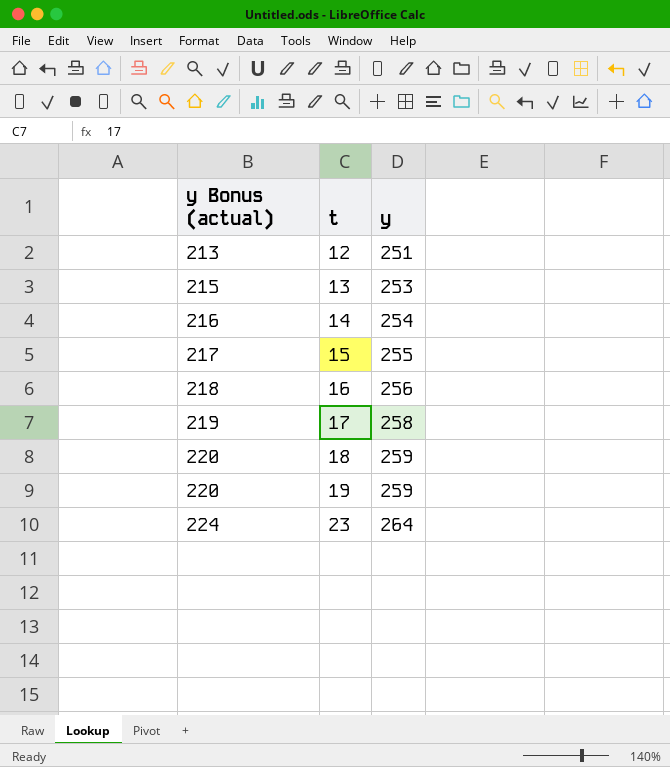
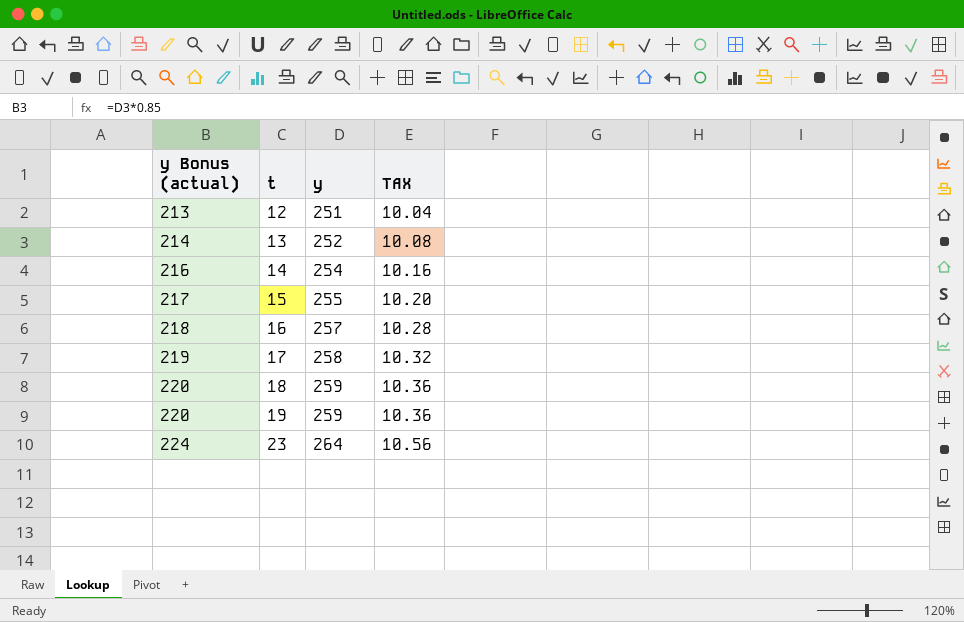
column TAX | formula: none -> [y] * 0.04
13 | y Bonus (actual): 215 -> 214
13 | y: 253 -> 252
16 | y: 256 -> 257

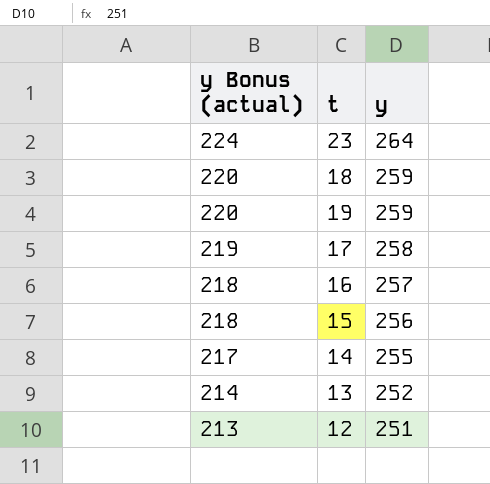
row order: y Bonus (actual) ascending -> y Bonus (actual) descending
column TAX | formula: [y] * 0.04 -> none
15 | y Bonus (actual): 217 -> 218
15 | y: 255 -> 256
14 | y Bonus (actual): 216 -> 217
14 | y: 254 -> 255

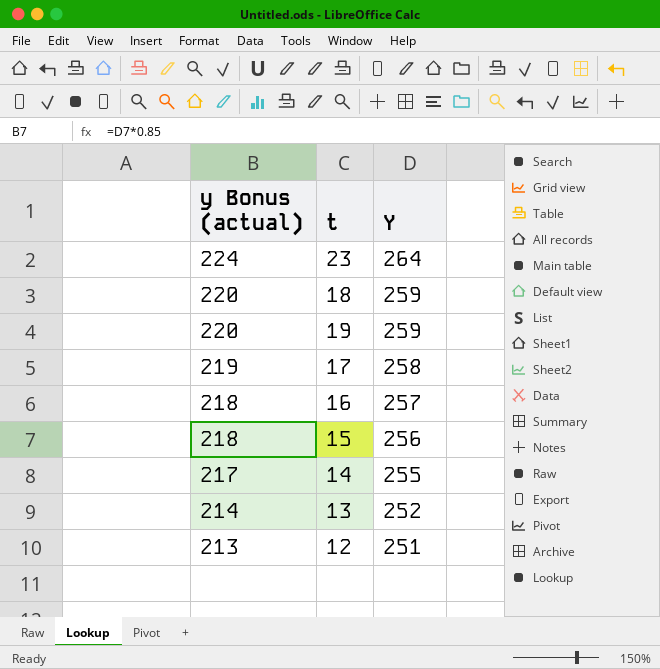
column name: y -> Y

